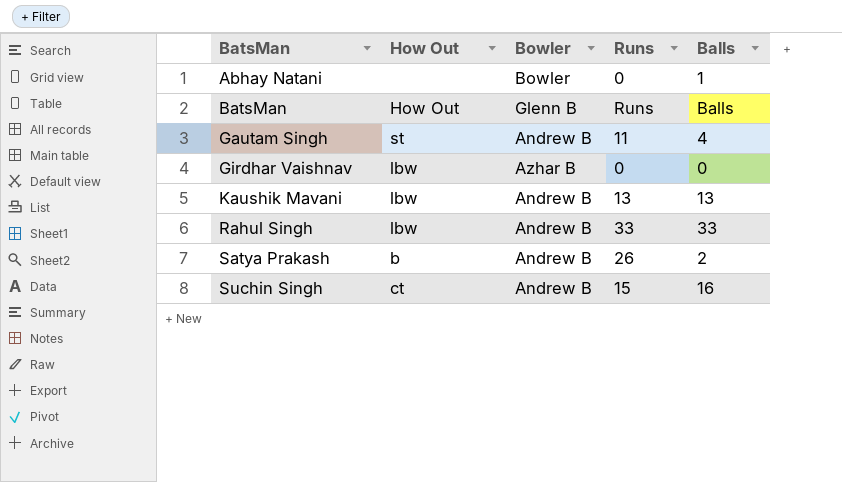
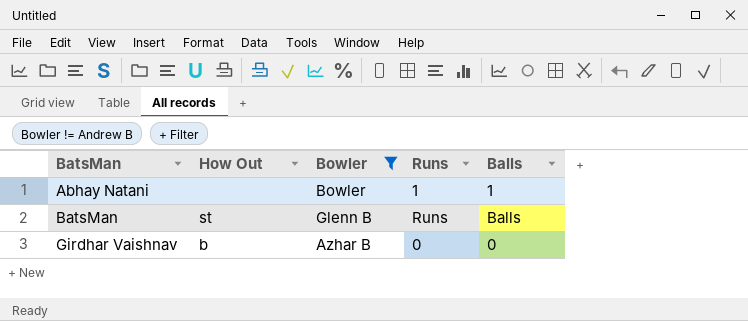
filter: none -> Bowler != Andrew B
Abhay Natani | Runs: 0 -> 1
BatsMan | How Out: How Out -> st
Girdhar Vaishnav | How Out: lbw -> b

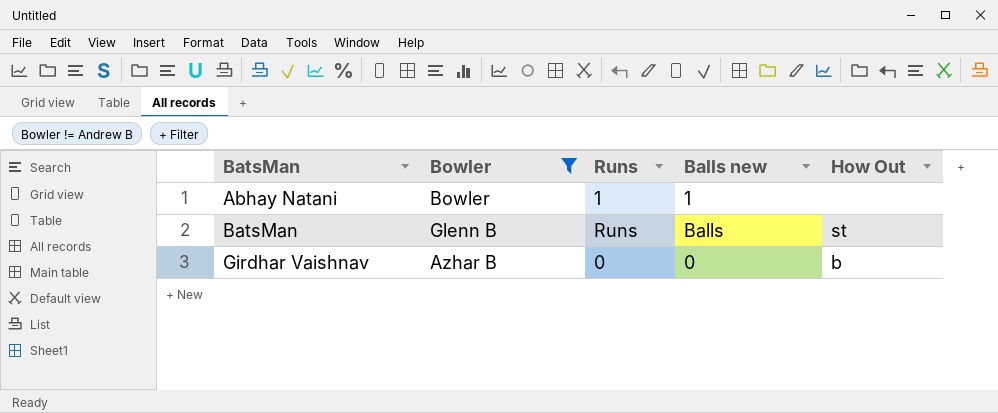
column name: Balls -> Balls new
column How Out | position: 2 -> 5

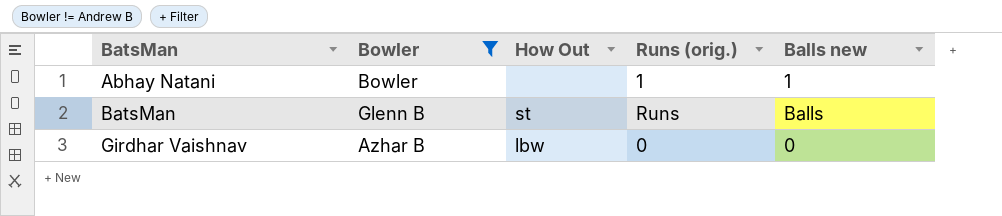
column How Out | position: 5 -> 3
column name: Runs -> Runs (orig.)
Girdhar Vaishnav | How Out: b -> lbw

